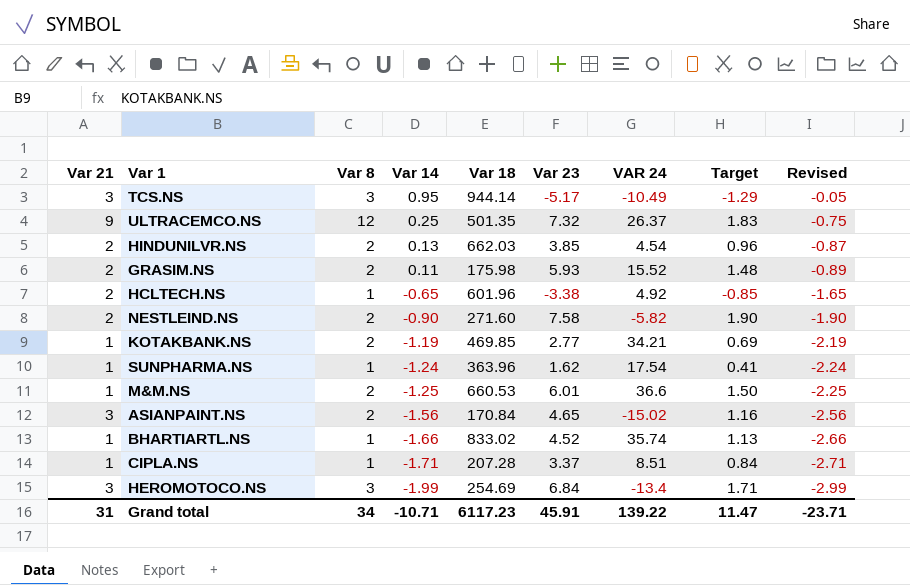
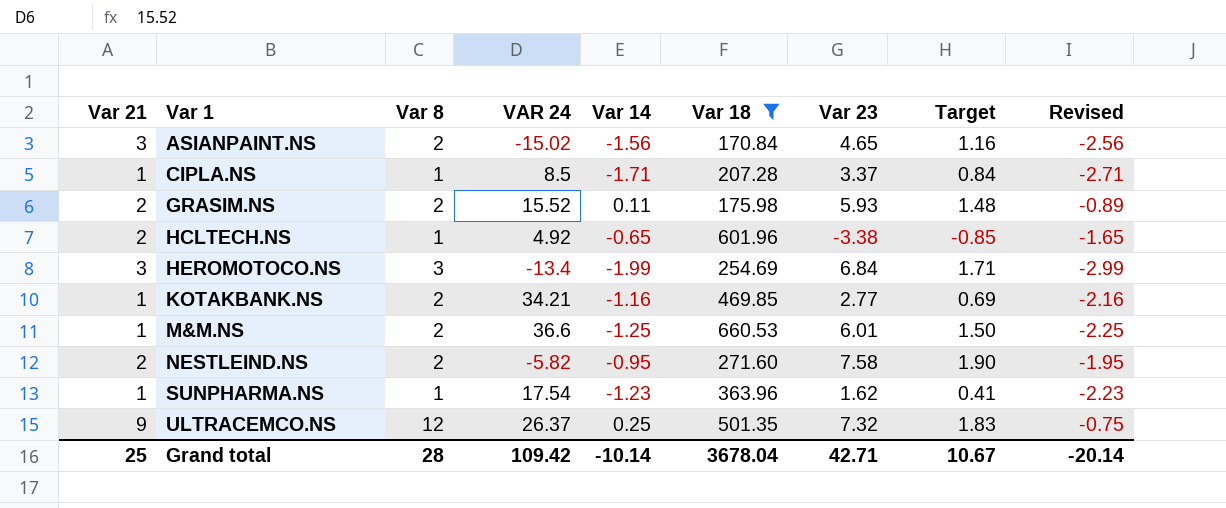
filter: none -> Var 18 <= 660.53
row order: Var 14 descending -> Var 1 ascending
column VAR 24 | position: 7 -> 4
CIPLA.NS | VAR 24: 8.51 -> 8.5
KOTAKBANK.NS | Var 14: -1.19 -> -1.16
KOTAKBANK.NS | Revised: -2.19 -> -2.16
NESTLEIND.NS | Var 14: -0.90 -> -0.95
NESTLEIND.NS | Revised: -1.90 -> -1.95
SUNPHARMA.NS | Var 14: -1.24 -> -1.23
SUNPHARMA.NS | Revised: -2.24 -> -2.23
Grand total | Var 21: 31 -> 25
Grand total | Var 8: 34 -> 28
Grand total | VAR 24: 139.22 -> 109.42
Grand total | Var 14: -10.71 -> -10.14
Grand total | Var 18: 6117.23 -> 3678.04
Grand total | Var 23: 45.91 -> 42.71
Grand total | Target: 11.47 -> 10.67
Grand total | Revised: -23.71 -> -20.14

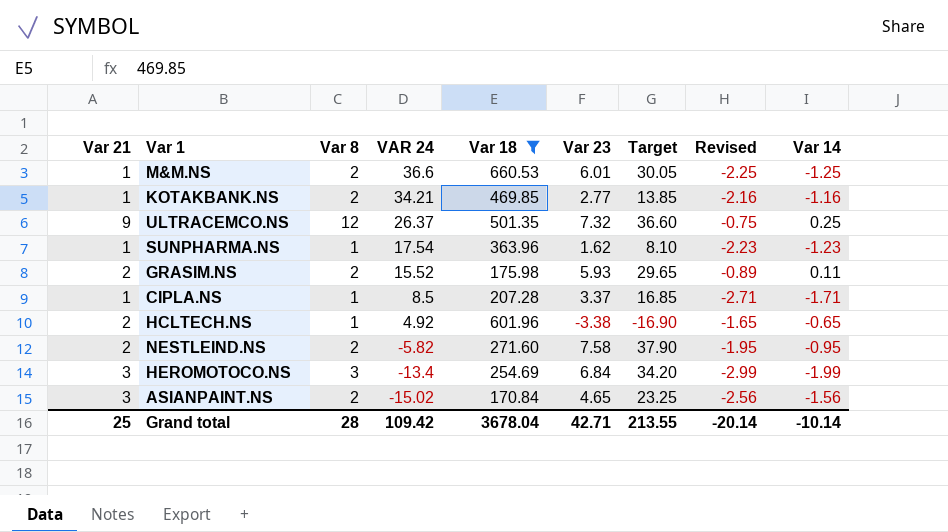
row order: Var 1 ascending -> VAR 24 descending
column Target | formula: [Var 23] * 0.25 -> [Var 23] * 5
column Var 14 | position: 5 -> 9
Grand total | Target: 10.67 -> 213.55

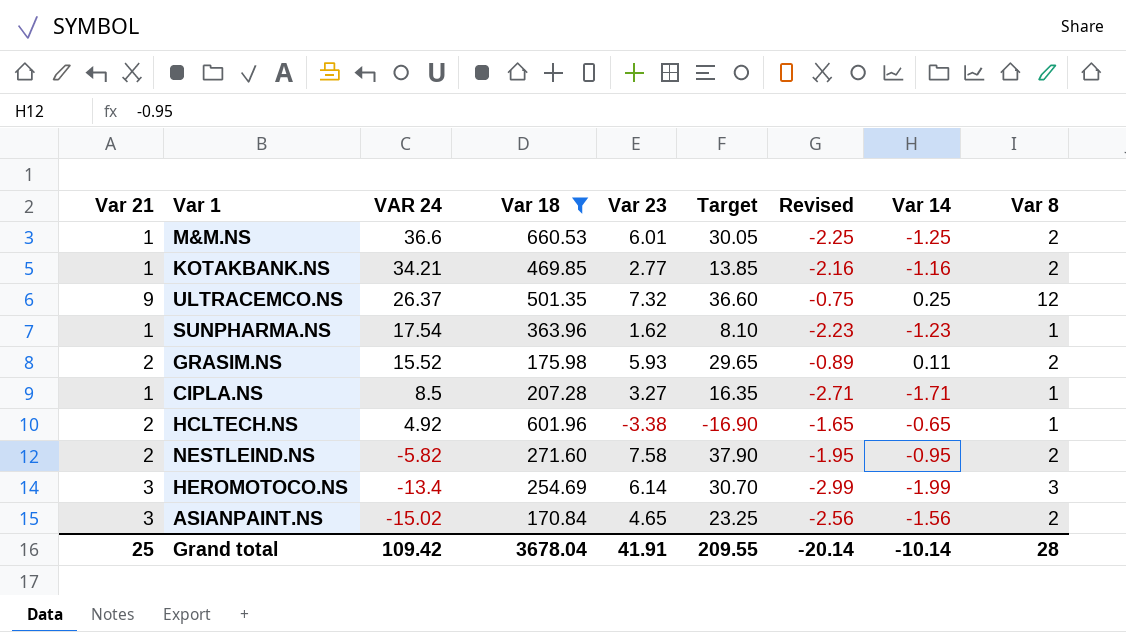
column Var 8 | position: 3 -> 9
CIPLA.NS | Var 23: 3.37 -> 3.27
CIPLA.NS | Target: 16.85 -> 16.35
HEROMOTOCO.NS | Var 23: 6.84 -> 6.14
HEROMOTOCO.NS | Target: 34.20 -> 30.70
Grand total | Var 23: 42.71 -> 41.91
Grand total | Target: 213.55 -> 209.55

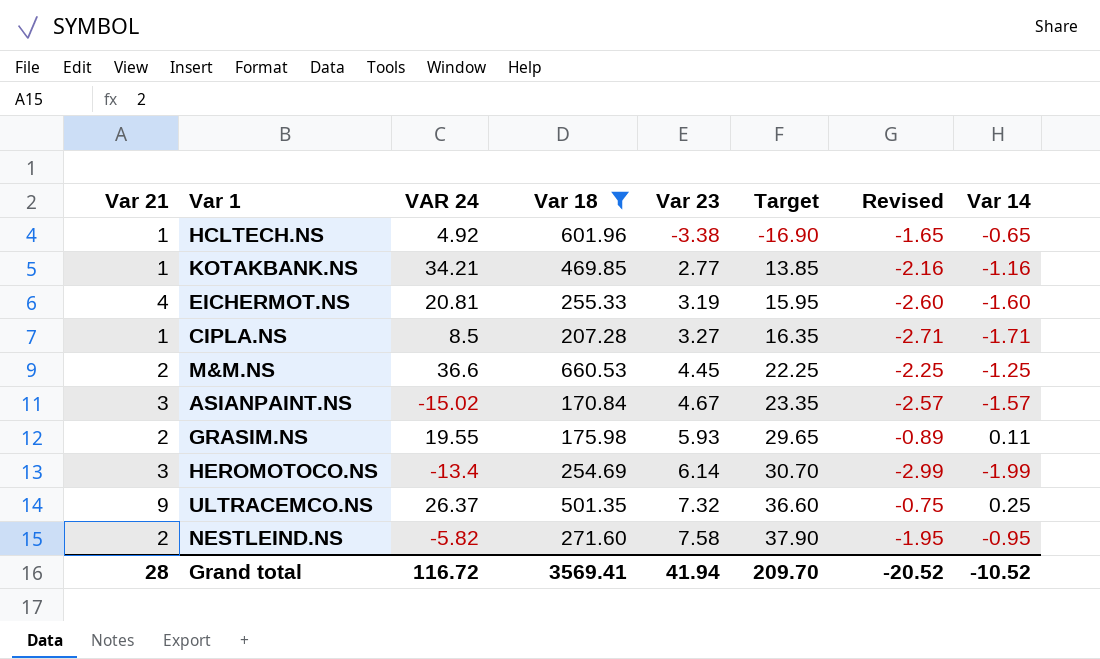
row order: VAR 24 descending -> Var 23 ascending
column Var 8 | position: 9 -> none
row SUNPHARMA.NS: 1 | 17.54 | 363.96 | 1.62 | 8.10 | -2.23 | -1.23 | 1 -> none
HCLTECH.NS | Var 21: 2 -> 1
row EICHERMOT.NS: none -> 4 | 20.81 | 255.33 | 3.19 | 15.95 | -2.60 | -1.60
M&M.NS | Var 21: 1 -> 2
M&M.NS | Var 23: 6.01 -> 4.45
M&M.NS | Target: 30.05 -> 22.25
ASIANPAINT.NS | Var 23: 4.65 -> 4.67
ASIANPAINT.NS | Target: 23.25 -> 23.35
ASIANPAINT.NS | Revised: -2.56 -> -2.57
ASIANPAINT.NS | Var 14: -1.56 -> -1.57
GRASIM.NS | VAR 24: 15.52 -> 19.55
Grand total | Var 21: 25 -> 28
Grand total | VAR 24: 109.42 -> 116.72
Grand total | Var 18: 3678.04 -> 3569.41
Grand total | Var 23: 41.91 -> 41.94
Grand total | Target: 209.55 -> 209.70
Grand total | Revised: -20.14 -> -20.52
Grand total | Var 14: -10.14 -> -10.52

